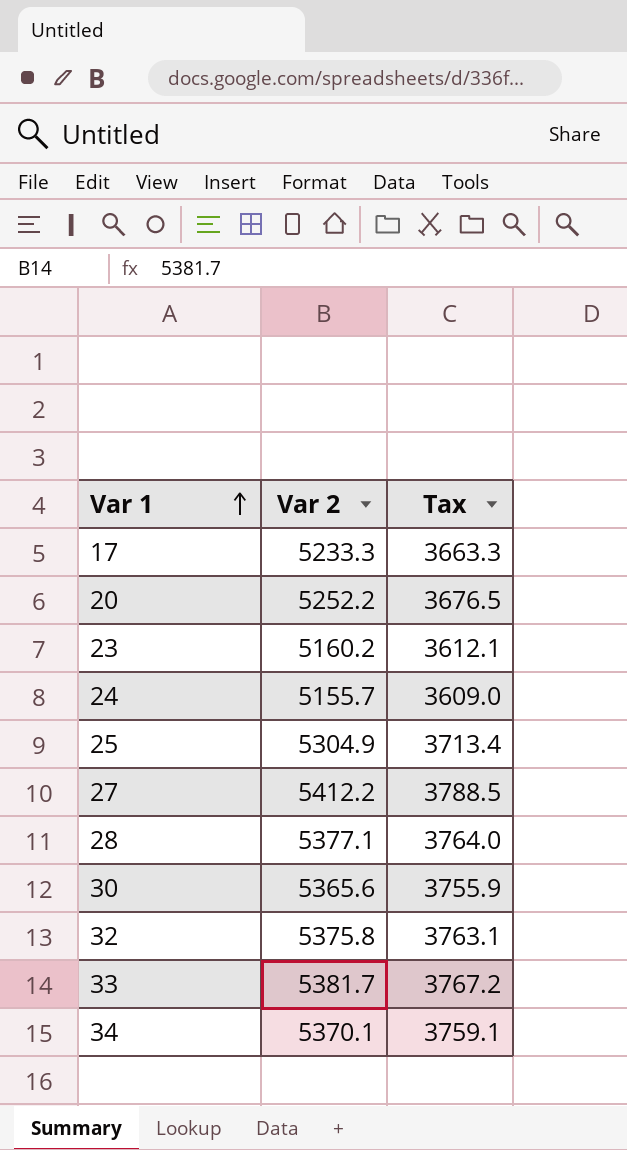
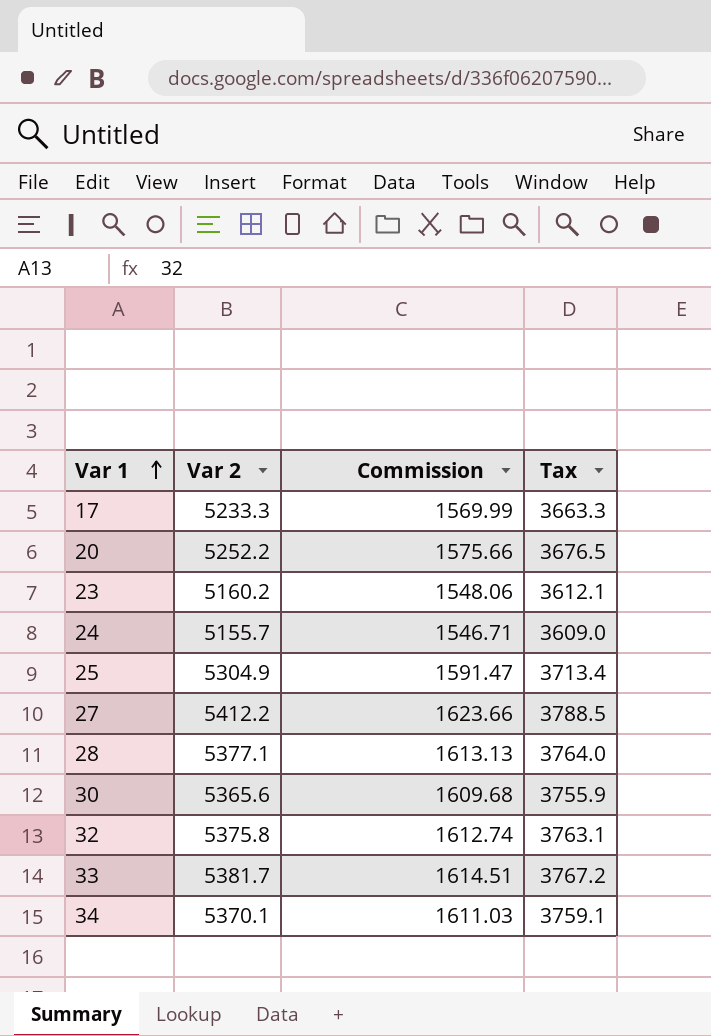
column Commission | formula: none -> [Var 2] * 0.3

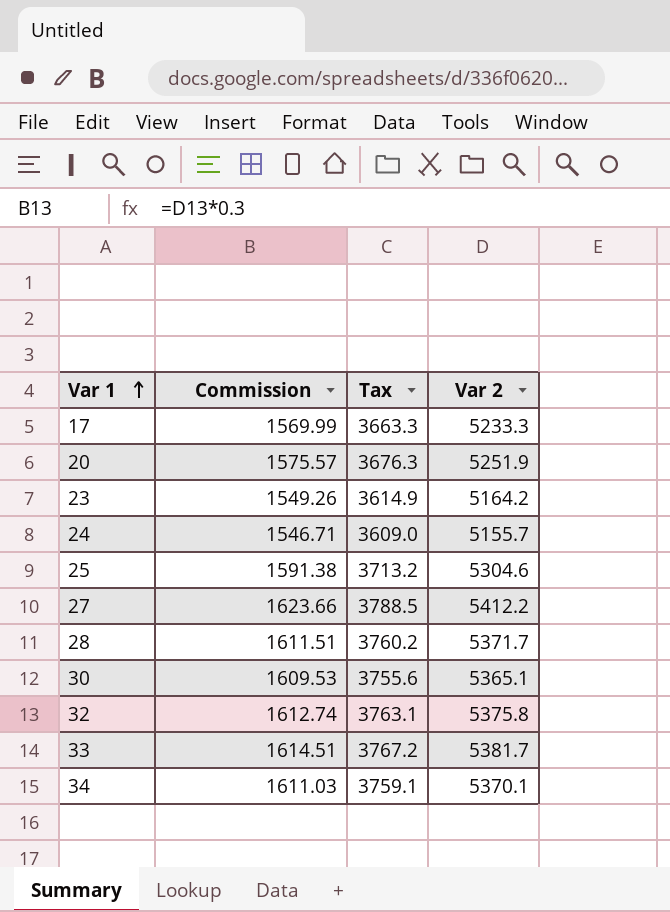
column Var 2 | position: 2 -> 4
20 | Commission: 1575.66 -> 1575.57
20 | Tax: 3676.5 -> 3676.3
20 | Var 2: 5252.2 -> 5251.9
23 | Commission: 1548.06 -> 1549.26
23 | Tax: 3612.1 -> 3614.9
23 | Var 2: 5160.2 -> 5164.2
25 | Commission: 1591.47 -> 1591.38
25 | Tax: 3713.4 -> 3713.2
25 | Var 2: 5304.9 -> 5304.6
28 | Commission: 1613.13 -> 1611.51
28 | Tax: 3764.0 -> 3760.2
28 | Var 2: 5377.1 -> 5371.7
30 | Commission: 1609.68 -> 1609.53
30 | Tax: 3755.9 -> 3755.6
30 | Var 2: 5365.6 -> 5365.1

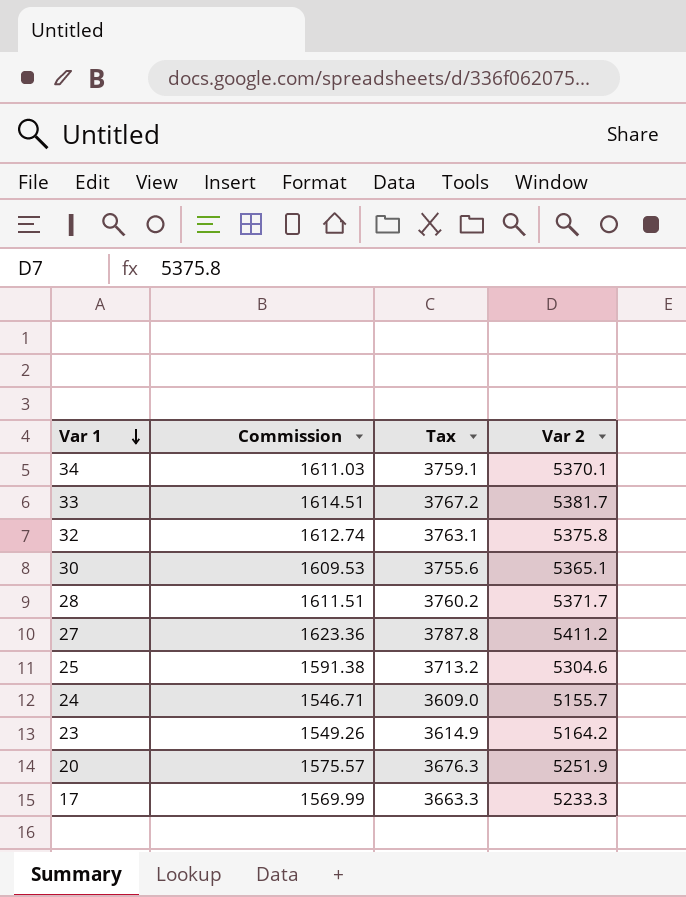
row order: Var 1 ascending -> Var 1 descending
27 | Commission: 1623.66 -> 1623.36
27 | Tax: 3788.5 -> 3787.8
27 | Var 2: 5412.2 -> 5411.2

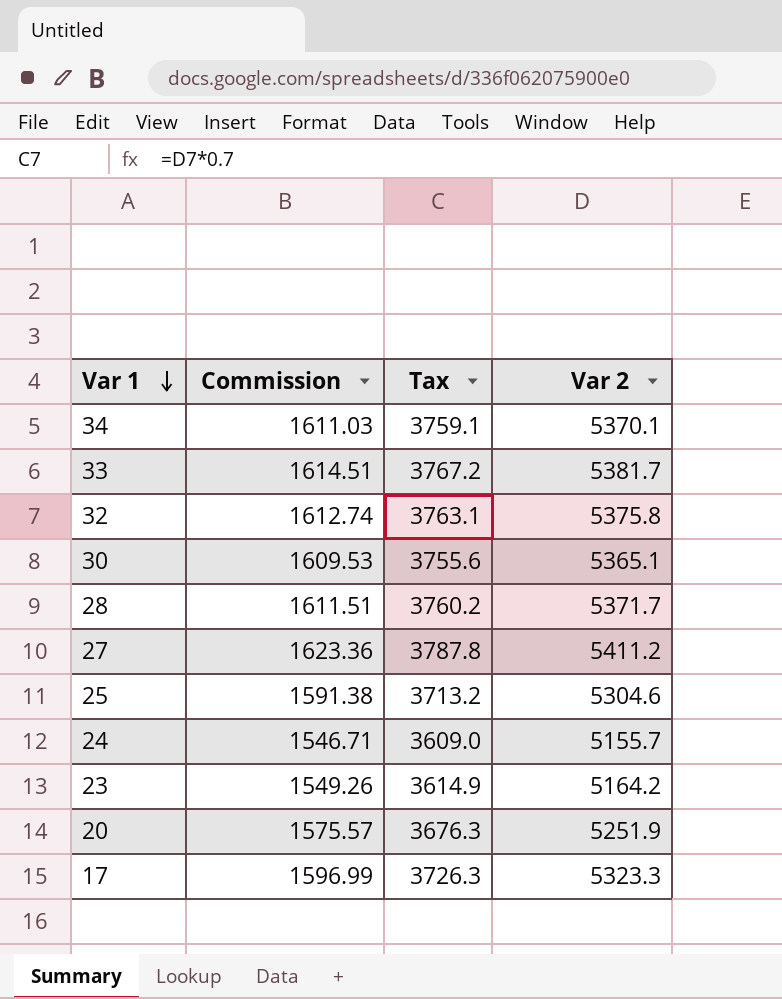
17 | Commission: 1569.99 -> 1596.99
17 | Tax: 3663.3 -> 3726.3
17 | Var 2: 5233.3 -> 5323.3

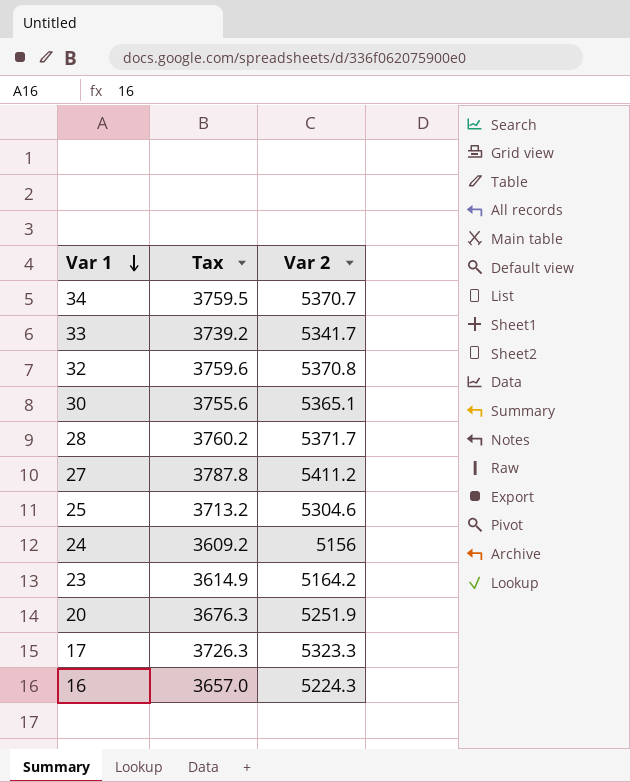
column Commission | formula: [Var 2] * 0.3 -> none
34 | Tax: 3759.1 -> 3759.5
34 | Var 2: 5370.1 -> 5370.7
33 | Tax: 3767.2 -> 3739.2
33 | Var 2: 5381.7 -> 5341.7
32 | Tax: 3763.1 -> 3759.6
32 | Var 2: 5375.8 -> 5370.8
24 | Tax: 3609.0 -> 3609.2
24 | Var 2: 5155.7 -> 5156
row 16: none -> 3657.0 | 5224.3

